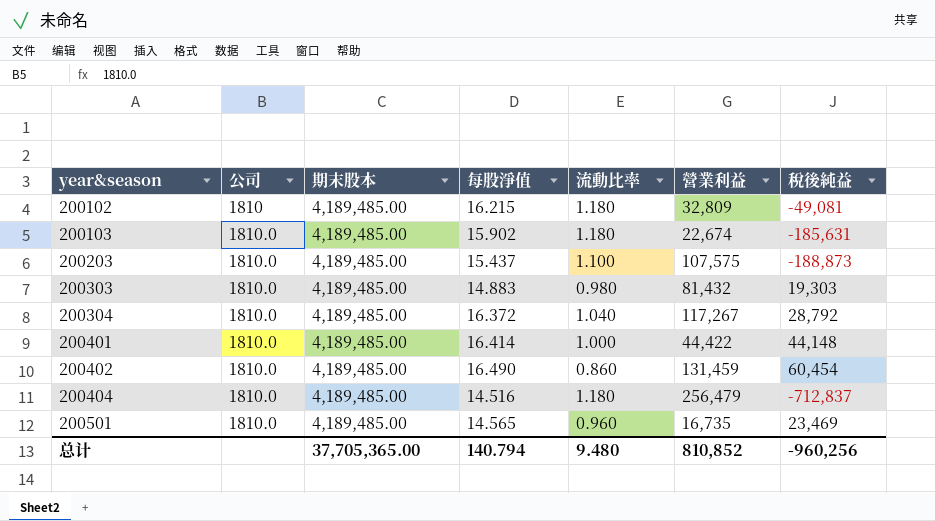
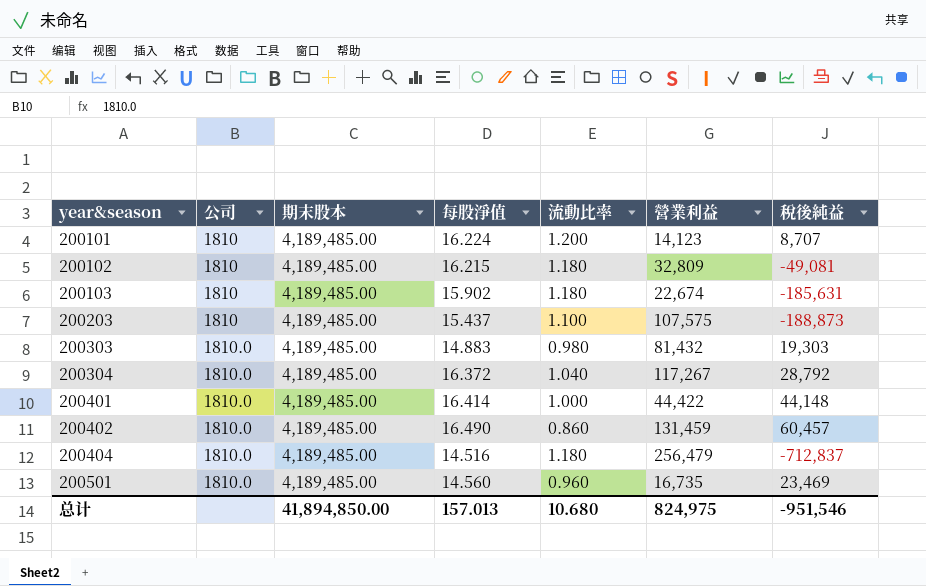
row 200101: none -> 1810 | 4,189,485.00 | 16.224 | 1.200 | 14,123 | 8,707
200103 | 公司: 1810.0 -> 1810
200203 | 公司: 1810.0 -> 1810
200402 | 稅後純益: 60,454 -> 60,457
200501 | 每股淨值: 14.565 -> 14.560
总计 | 期末股本: 37,705,365.00 -> 41,894,850.00
总计 | 每股淨值: 140.794 -> 157.013
总计 | 流動比率: 9.480 -> 10.680
总计 | 營業利益: 810,852 -> 824,975
总计 | 稅後純益: -960,256 -> -951,546

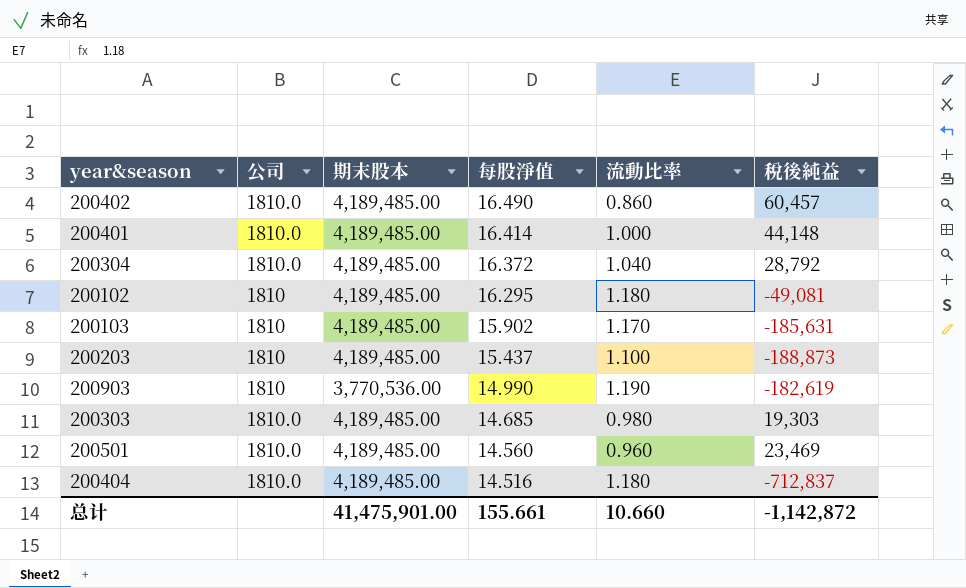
row order: year&season ascending -> 每股淨值 descending
column 營業利益 | position: 6 -> none
row 200101: 1810 | 4,189,485.00 | 16.224 | 1.200 | 14,123 | 8,707 -> none
200102 | 每股淨值: 16.215 -> 16.295
200103 | 流動比率: 1.180 -> 1.170
row 200903: none -> 1810 | 3,770,536.00 | 14.990 | 1.190 | -182,619
200303 | 每股淨值: 14.883 -> 14.685
总计 | 期末股本: 41,894,850.00 -> 41,475,901.00
总计 | 每股淨值: 157.013 -> 155.661
总计 | 流動比率: 10.680 -> 10.660
总计 | 稅後純益: -951,546 -> -1,142,872

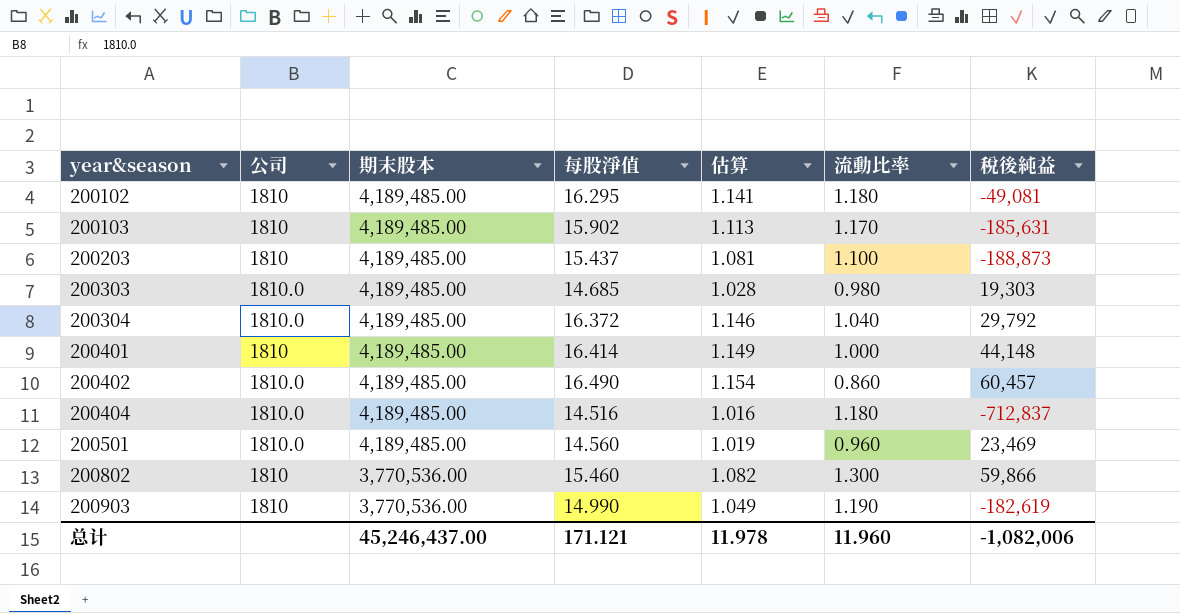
row order: 每股淨值 descending -> year&season ascending
column 估算 | formula: none -> [每股淨值] * 0.07
200304 | 稅後純益: 28,792 -> 29,792
200401 | 公司: 1810.0 -> 1810
row 200802: none -> 1810 | 3,770,536.00 | 15.460 | 1.082 | 1.300 | 59,866
总计 | 期末股本: 41,475,901.00 -> 45,246,437.00
总计 | 每股淨值: 155.661 -> 171.121
总计 | 流動比率: 10.660 -> 11.960
总计 | 稅後純益: -1,142,872 -> -1,082,006

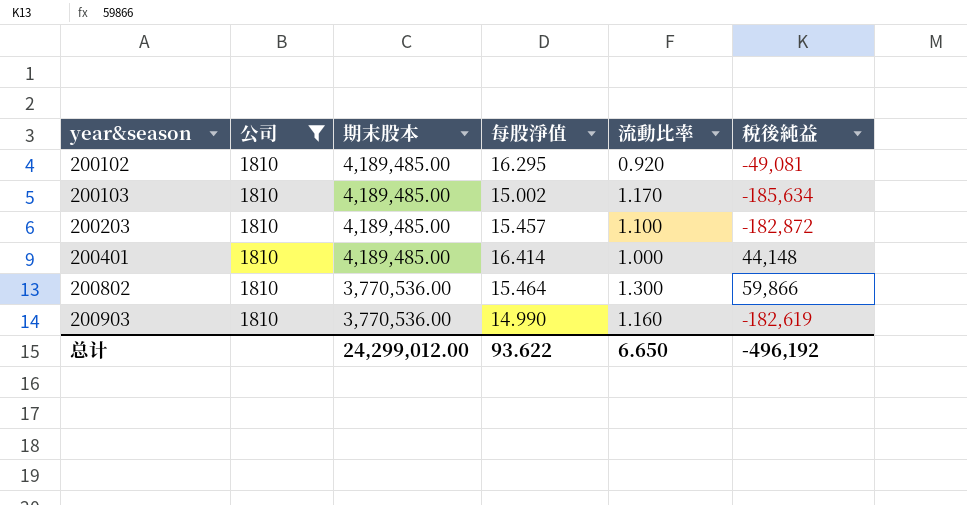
filter: none -> 公司 = 1810
column 估算 | formula: [每股淨值] * 0.07 -> none
200102 | 流動比率: 1.180 -> 0.920
200103 | 每股淨值: 15.902 -> 15.002
200103 | 稅後純益: -185,631 -> -185,634
200203 | 每股淨值: 15.437 -> 15.457
200203 | 稅後純益: -188,873 -> -182,872
200802 | 每股淨值: 15.460 -> 15.464
200903 | 流動比率: 1.190 -> 1.160
总计 | 期末股本: 45,246,437.00 -> 24,299,012.00
总计 | 每股淨值: 171.121 -> 93.622
总计 | 流動比率: 11.960 -> 6.650
总计 | 稅後純益: -1,082,006 -> -496,192

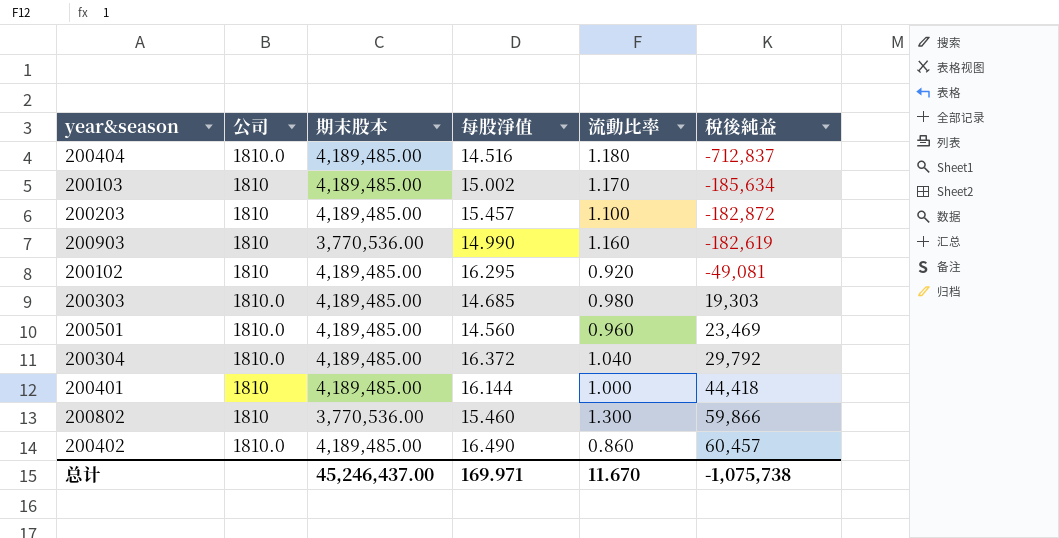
filter: 公司 = 1810 -> none
row order: year&season ascending -> 稅後純益 ascending
200401 | 每股淨值: 16.414 -> 16.144
200401 | 稅後純益: 44,148 -> 44,418
200802 | 每股淨值: 15.464 -> 15.460
总计 | 期末股本: 24,299,012.00 -> 45,246,437.00
总计 | 每股淨值: 93.622 -> 169.971
总计 | 流動比率: 6.650 -> 11.670
总计 | 稅後純益: -496,192 -> -1,075,738

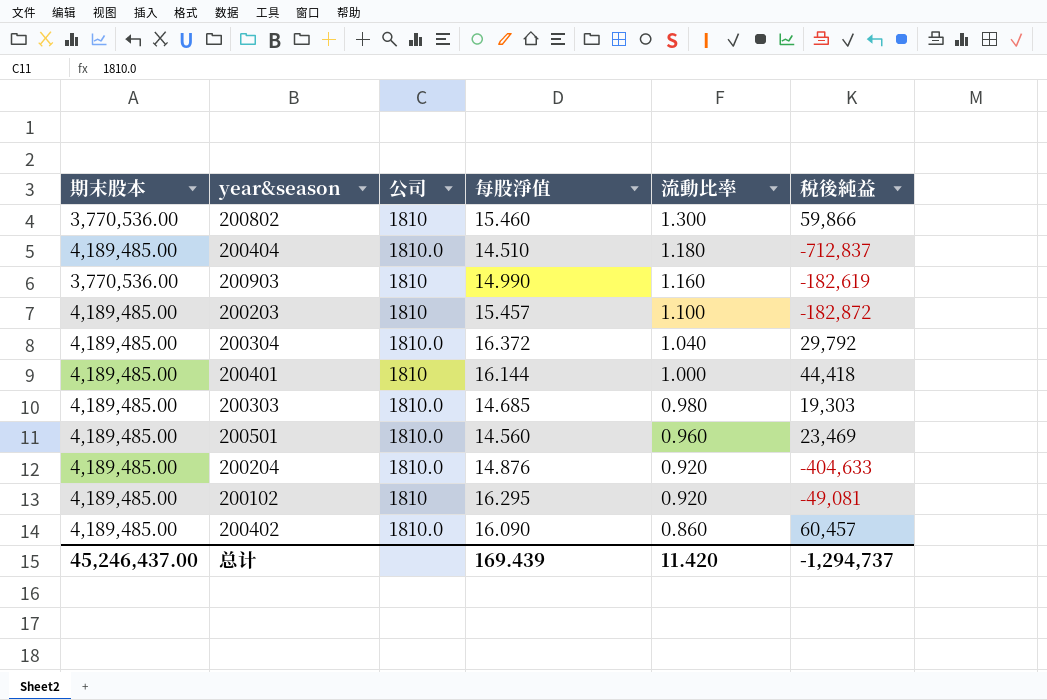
row order: 稅後純益 ascending -> 流動比率 descending
column 期末股本 | position: 3 -> 1
row 200103: 1810 | 4,189,485.00 | 15.002 | 1.170 | -185,634 -> none
200404 | 每股淨值: 14.516 -> 14.510
row 200204: none -> 4,189,485.00 | 1810.0 | 14.876 | 0.920 | -404,633
200402 | 每股淨值: 16.490 -> 16.090
总计 | 每股淨值: 169.971 -> 169.439
总计 | 流動比率: 11.670 -> 11.420
总计 | 稅後純益: -1,075,738 -> -1,294,737

